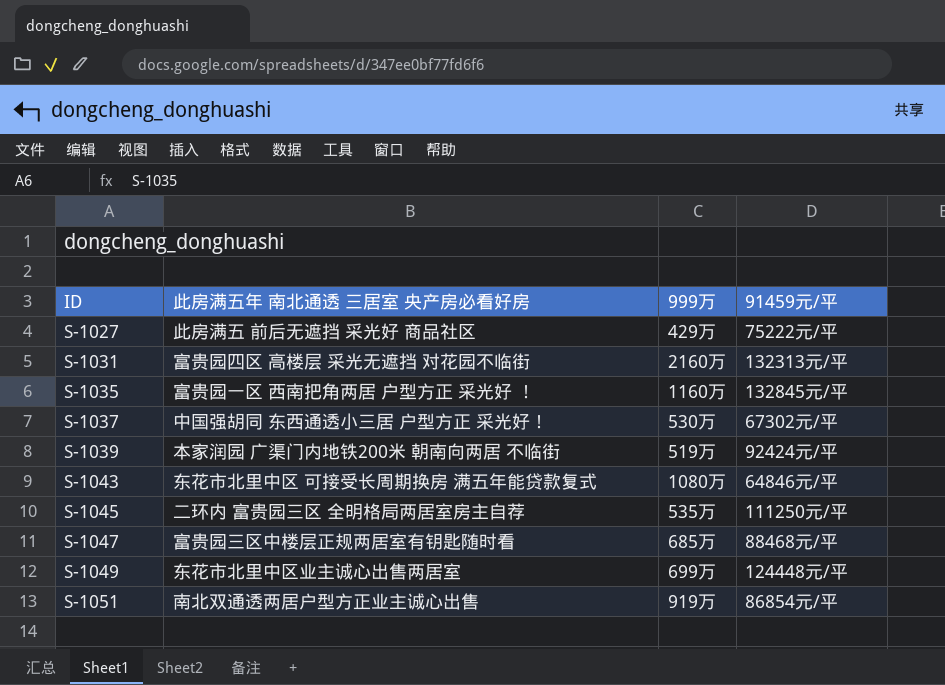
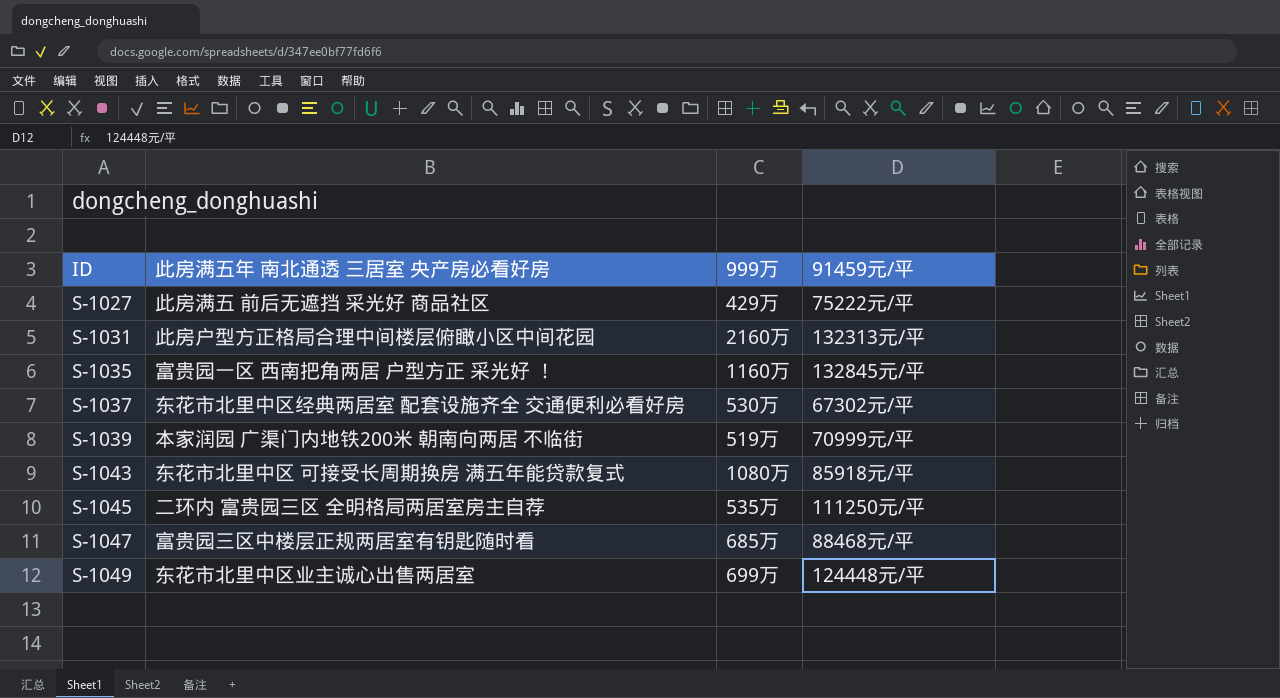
row S-1051: 南北双通透两居户型方正业主诚心出售 | 919万 | 86854元/平 -> none
S-1031 | 此房满五年 南北通透 三居室 央产房必看好房: 富贵园四区 高楼层 采光无遮挡 对花园不临街 -> 此房户型方正格局合理中间楼层俯瞰小区中间花园
S-1037 | 此房满五年 南北通透 三居室 央产房必看好房: 中国强胡同 东西通透小三居 户型方正 采光好！ -> 东花市北里中区经典两居室 配套设施齐全 交通便利必看好房
S-1039 | 91459元/平: 92424元/平 -> 70999元/平
S-1043 | 91459元/平: 64846元/平 -> 85918元/平

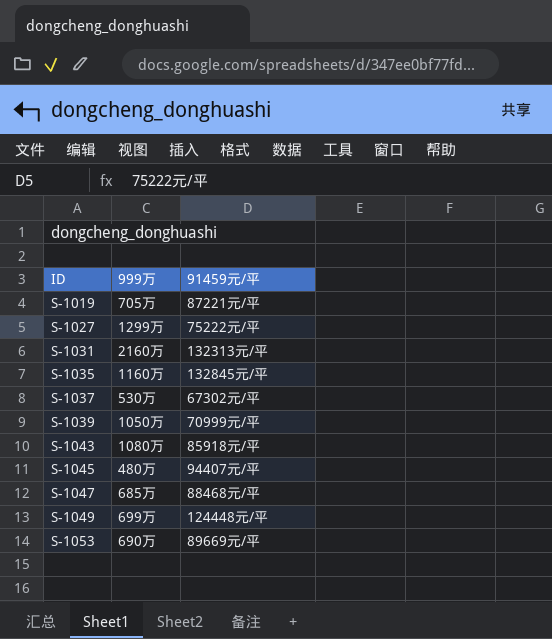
column 此房满五年 南北通透 三居室 央产房必看好房 | position: 2 -> none
row S-1019: none -> 705万 | 87221元/平
S-1027 | 999万: 429万 -> 1299万
S-1039 | 999万: 519万 -> 1050万
S-1045 | 999万: 535万 -> 480万
S-1045 | 91459元/平: 111250元/平 -> 94407元/平
row S-1053: none -> 690万 | 89669元/平

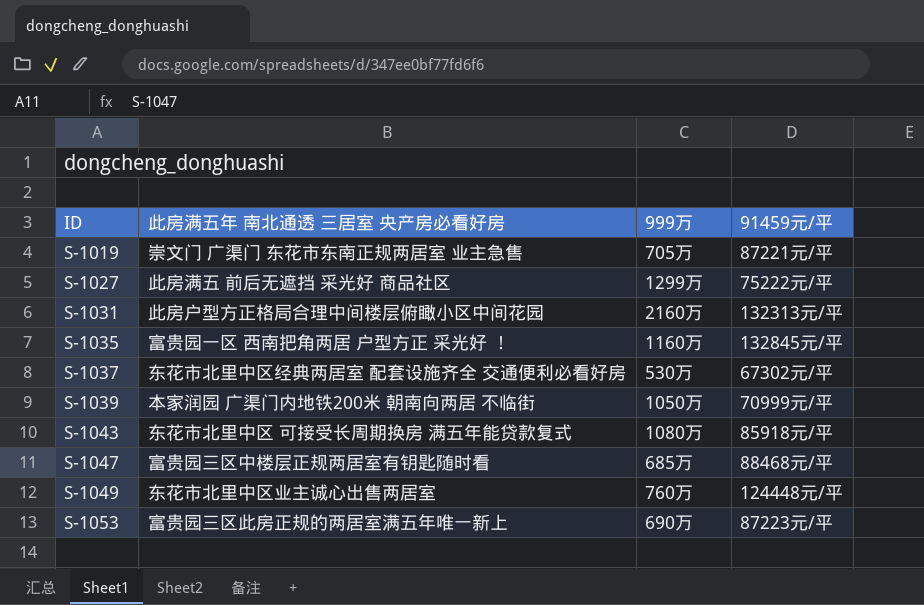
column 此房满五年 南北通透 三居室 央产房必看好房 | position: none -> 2
row S-1045: 480万 | 94407元/平 -> none
S-1049 | 999万: 699万 -> 760万
S-1053 | 91459元/平: 89669元/平 -> 87223元/平

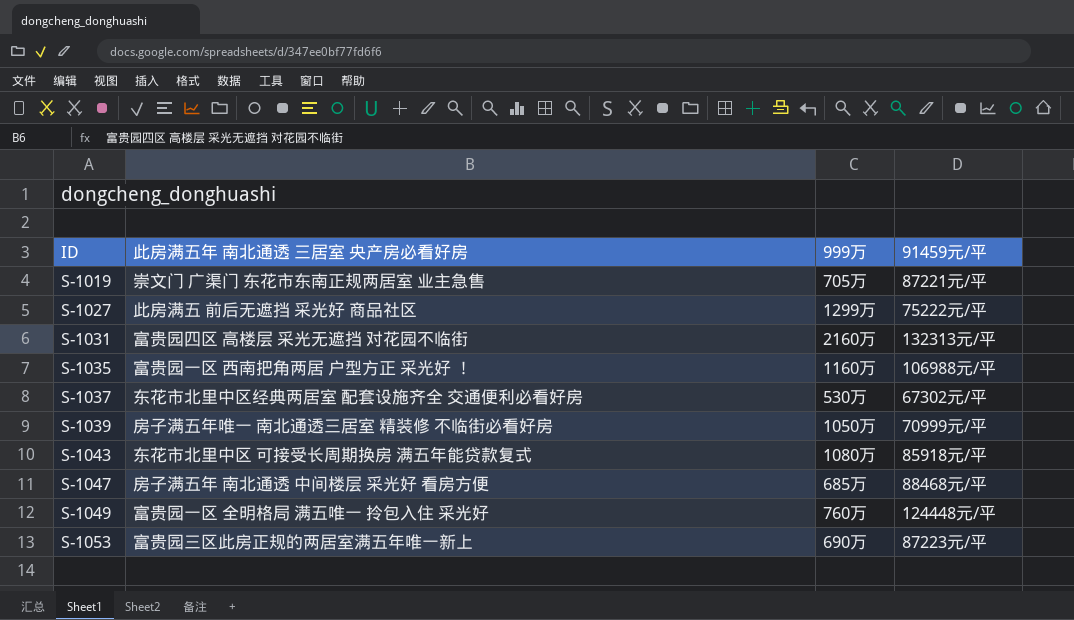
S-1031 | 此房满五年 南北通透 三居室 央产房必看好房: 此房户型方正格局合理中间楼层俯瞰小区中间花园 -> 富贵园四区 高楼层 采光无遮挡 对花园不临街
S-1035 | 91459元/平: 132845元/平 -> 106988元/平
S-1039 | 此房满五年 南北通透 三居室 央产房必看好房: 本家润园 广渠门内地铁200米 朝南向两居 不临街 -> 房子满五年唯一 南北通透三居室 精装修 不临街必看好房
S-1047 | 此房满五年 南北通透 三居室 央产房必看好房: 富贵园三区中楼层正规两居室有钥匙随时看 -> 房子满五年 南北通透 中间楼层 采光好 看房方便
S-1049 | 此房满五年 南北通透 三居室 央产房必看好房: 东花市北里中区业主诚心出售两居室 -> 富贵园一区 全明格局 满五唯一 拎包入住 采光好

